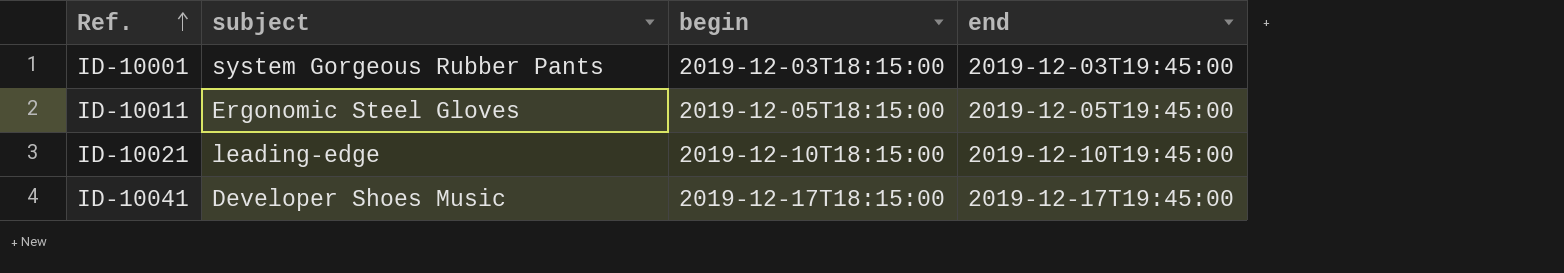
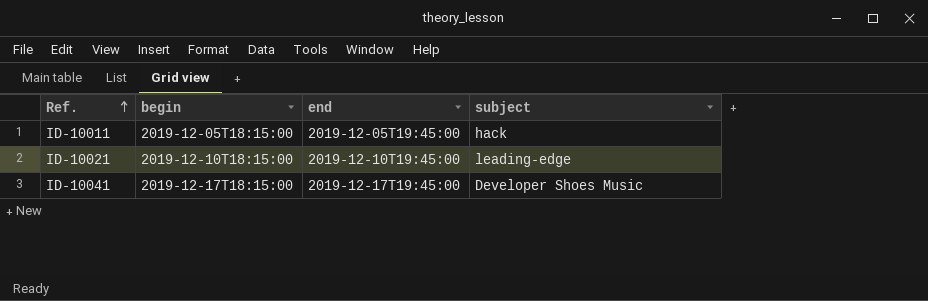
column subject | position: 2 -> 4
row ID-10001: system Gorgeous Rubber Pants | 2019-12-03T18:15:00 | 2019-12-03T19:45:00 -> none
ID-10011 | subject: Ergonomic Steel Gloves -> hack

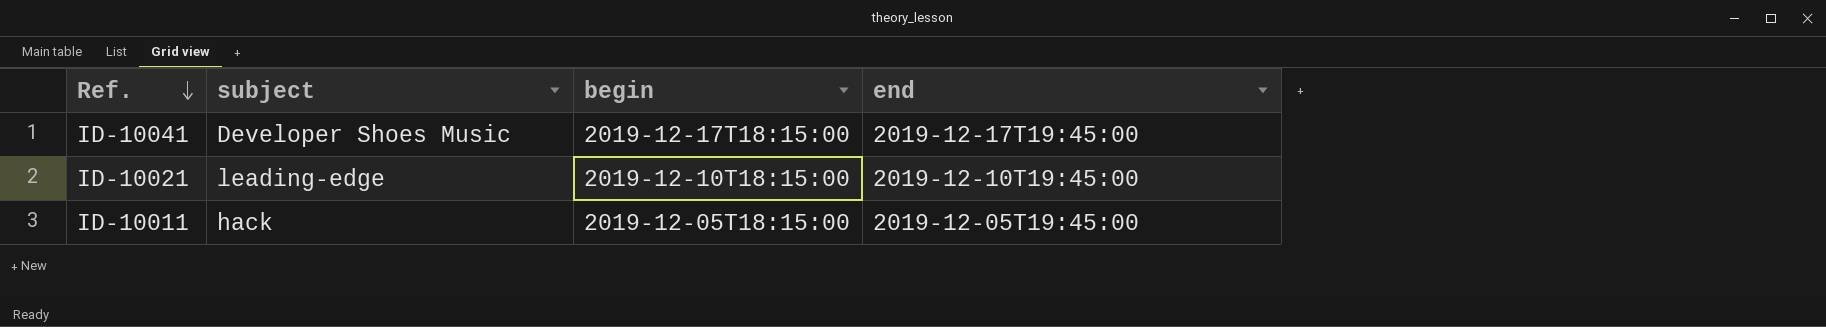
row order: Ref. ascending -> Ref. descending
column subject | position: 4 -> 2

